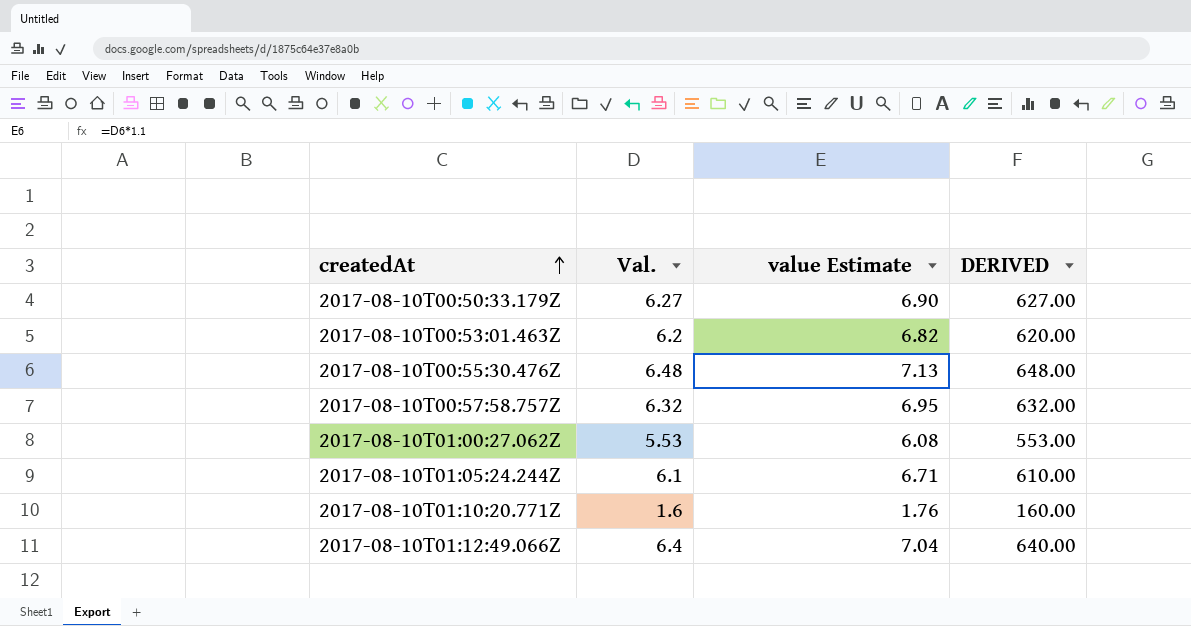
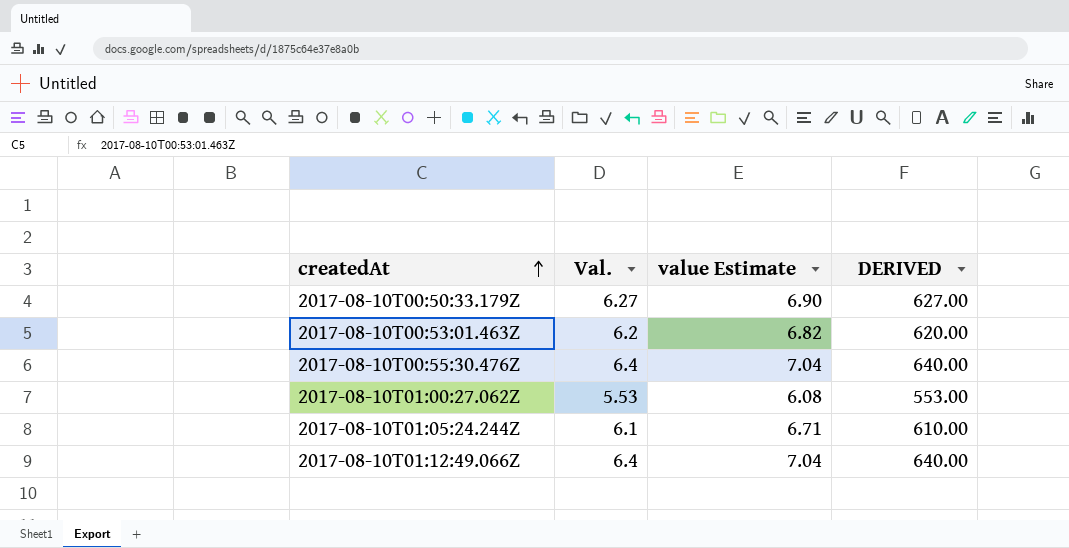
row 2017-08-10T00:57:58.757Z: 6.32 | 6.95 | 632.00 -> none
row 2017-08-10T01:10:20.771Z: 1.6 | 1.76 | 160.00 -> none
2017-08-10T00:55:30.476Z | Val.: 6.48 -> 6.4
2017-08-10T00:55:30.476Z | value Estimate: 7.13 -> 7.04
2017-08-10T00:55:30.476Z | DERIVED: 648.00 -> 640.00

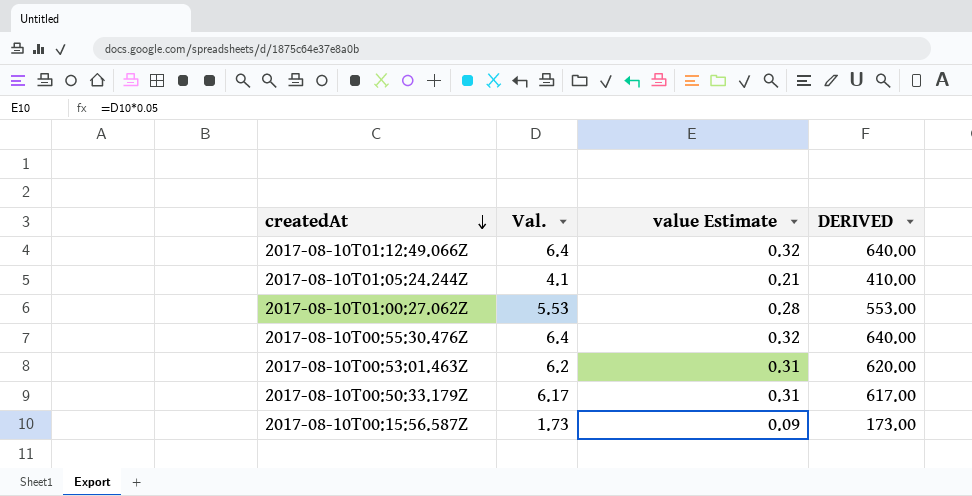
row order: createdAt ascending -> createdAt descending
column value Estimate | formula: [Val.] * 1.1 -> [Val.] * 0.05
2017-08-10T01:05:24.244Z | Val.: 6.1 -> 4.1
2017-08-10T01:05:24.244Z | DERIVED: 610.00 -> 410.00
2017-08-10T00:50:33.179Z | Val.: 6.27 -> 6.17
2017-08-10T00:50:33.179Z | DERIVED: 627.00 -> 617.00
row 2017-08-10T00:15:56.587Z: none -> 1.73 | 0.09 | 173.00

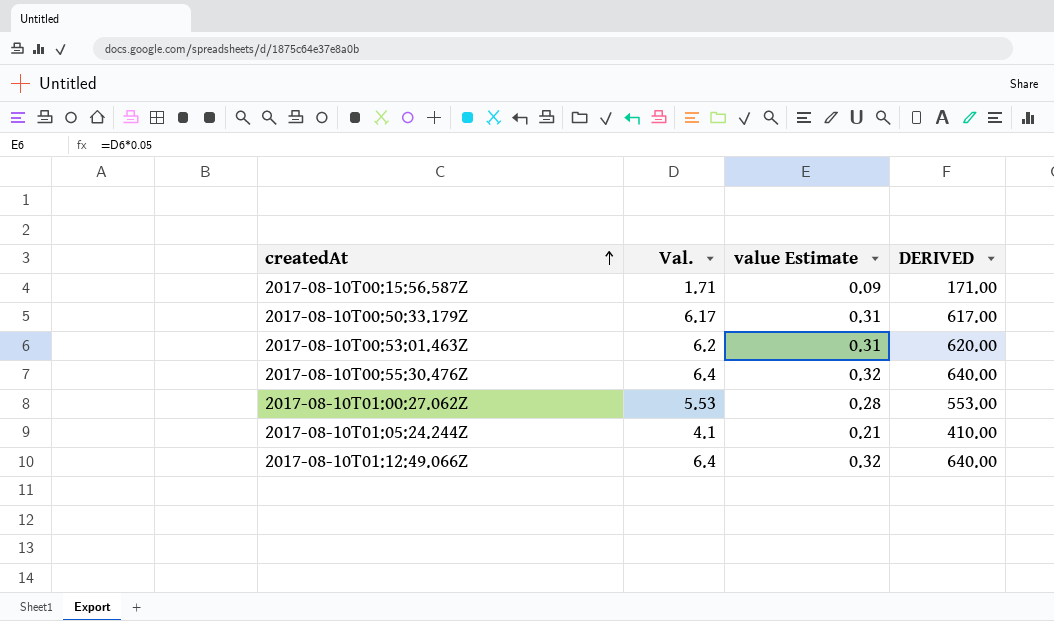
row order: createdAt descending -> createdAt ascending
2017-08-10T00:15:56.587Z | Val.: 1.73 -> 1.71
2017-08-10T00:15:56.587Z | DERIVED: 173.00 -> 171.00

